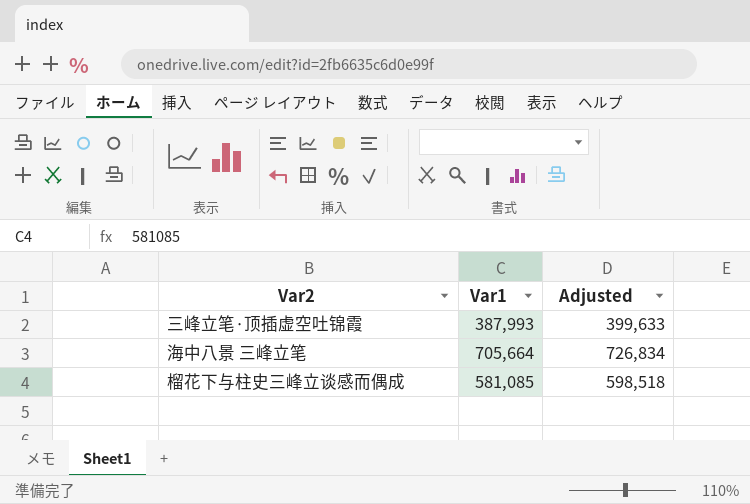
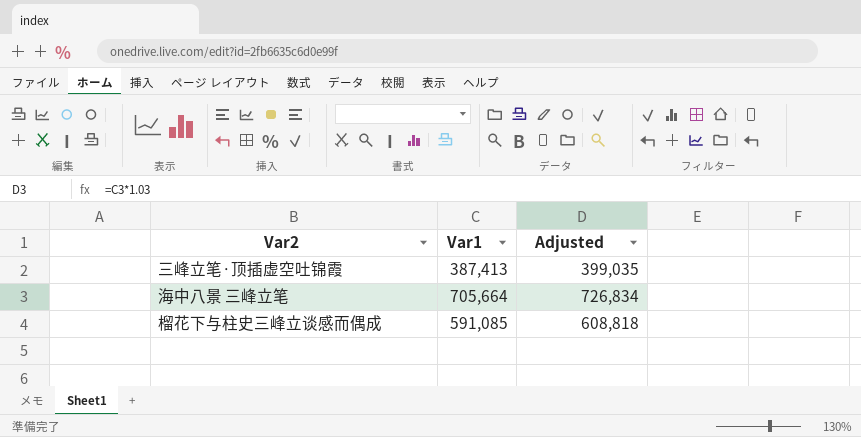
三峰立笔·顶插虚空吐锦霞 | Var1: 387,993 -> 387,413
三峰立笔·顶插虚空吐锦霞 | Adjusted: 399,633 -> 399,035
榴花下与柱史三峰立谈感而偶成 | Var1: 581,085 -> 591,085
榴花下与柱史三峰立谈感而偶成 | Adjusted: 598,518 -> 608,818

